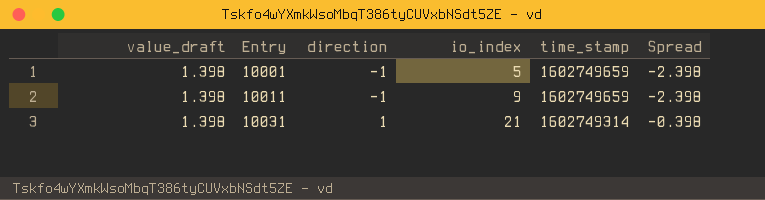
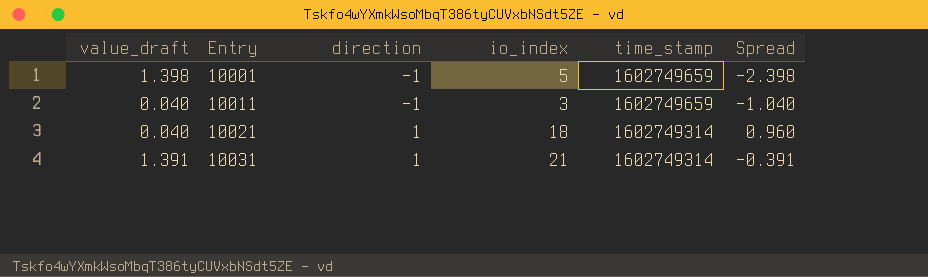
10011 | value_draft: 1.398 -> 0.040
10011 | io_index: 9 -> 3
10011 | Spread: -2.398 -> -1.040
row 10021: none -> 0.040 | 1 | 18 | 1602749314 | 0.960
10031 | value_draft: 1.398 -> 1.391
10031 | Spread: -0.398 -> -0.391

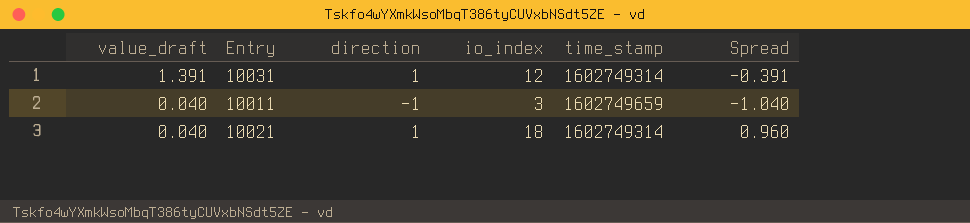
row order: Entry ascending -> value_draft descending
row 10001: 1.398 | -1 | 5 | 1602749659 | -2.398 -> none
10031 | io_index: 21 -> 12

